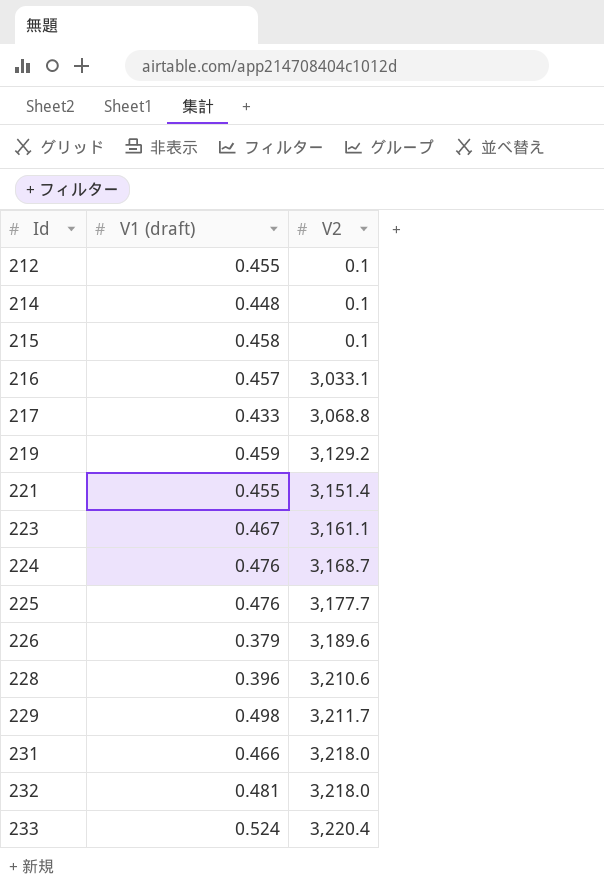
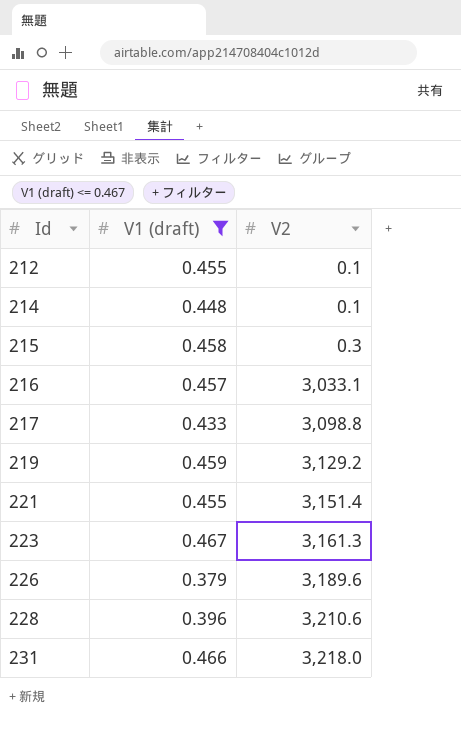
filter: none -> V1 (draft) <= 0.467
215 | V2: 0.1 -> 0.3
217 | V2: 3,068.8 -> 3,098.8
223 | V2: 3,161.1 -> 3,161.3

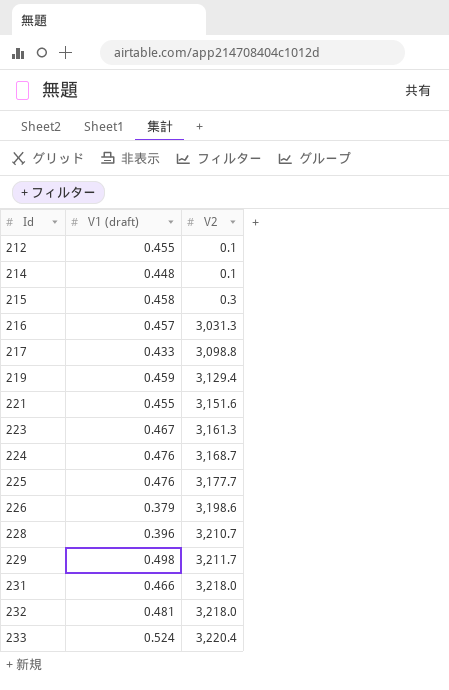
filter: V1 (draft) <= 0.467 -> none
216 | V2: 3,033.1 -> 3,031.3
219 | V2: 3,129.2 -> 3,129.4
221 | V2: 3,151.4 -> 3,151.6
226 | V2: 3,189.6 -> 3,198.6
228 | V2: 3,210.6 -> 3,210.7

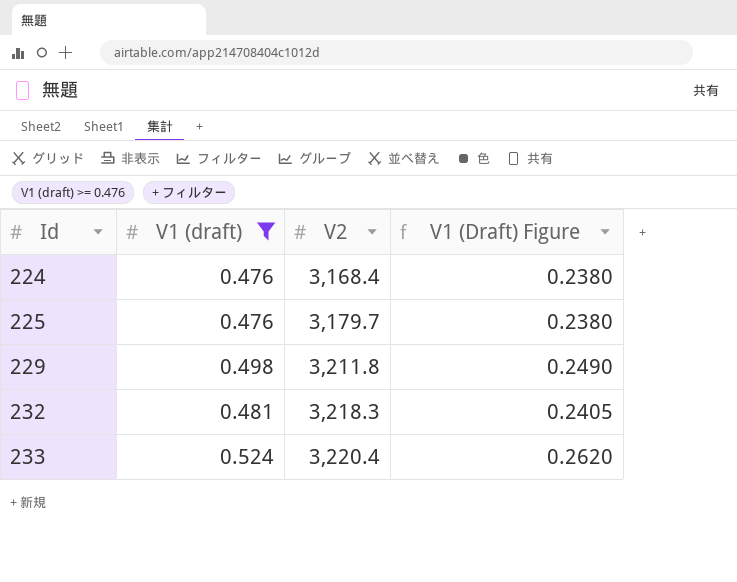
filter: none -> V1 (draft) >= 0.476
column V1 (Draft) Figure | formula: none -> [V1 (draft)] * 0.5
224 | V2: 3,168.7 -> 3,168.4
225 | V2: 3,177.7 -> 3,179.7
229 | V2: 3,211.7 -> 3,211.8
232 | V2: 3,218.0 -> 3,218.3

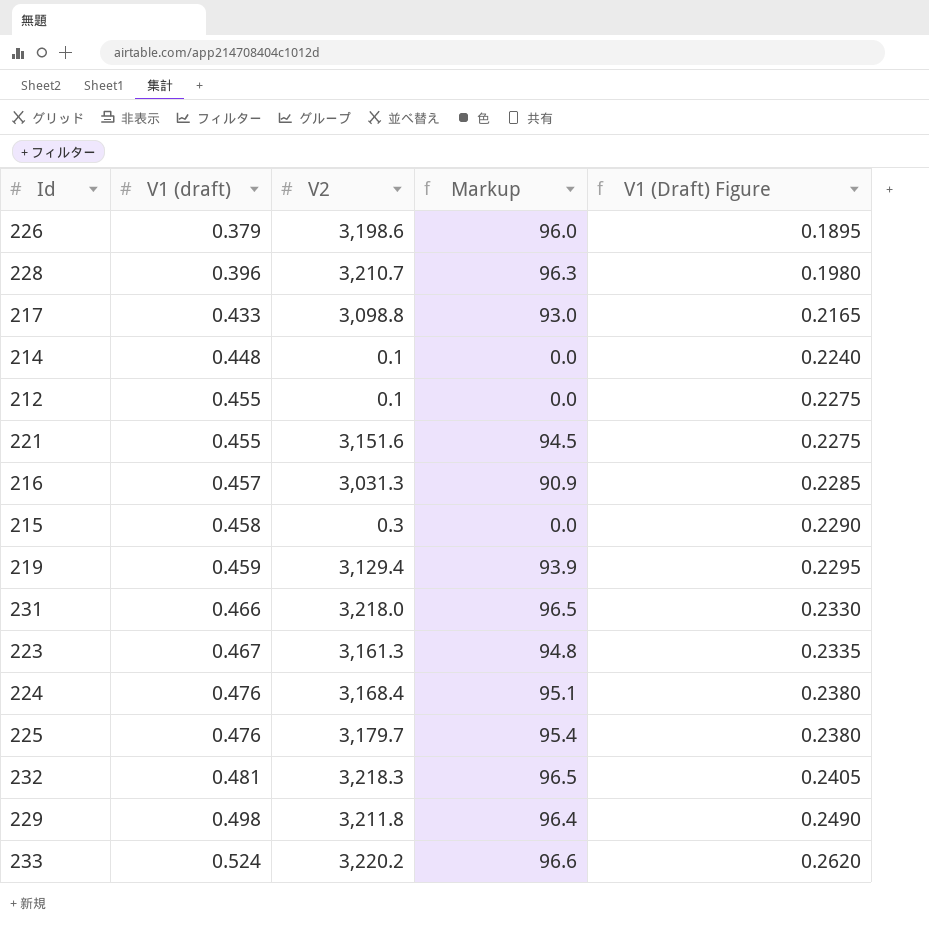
filter: V1 (draft) >= 0.476 -> none
row order: Id ascending -> V1 (draft) ascending
column Markup | formula: none -> [V2] * 0.03
233 | V2: 3,220.4 -> 3,220.2

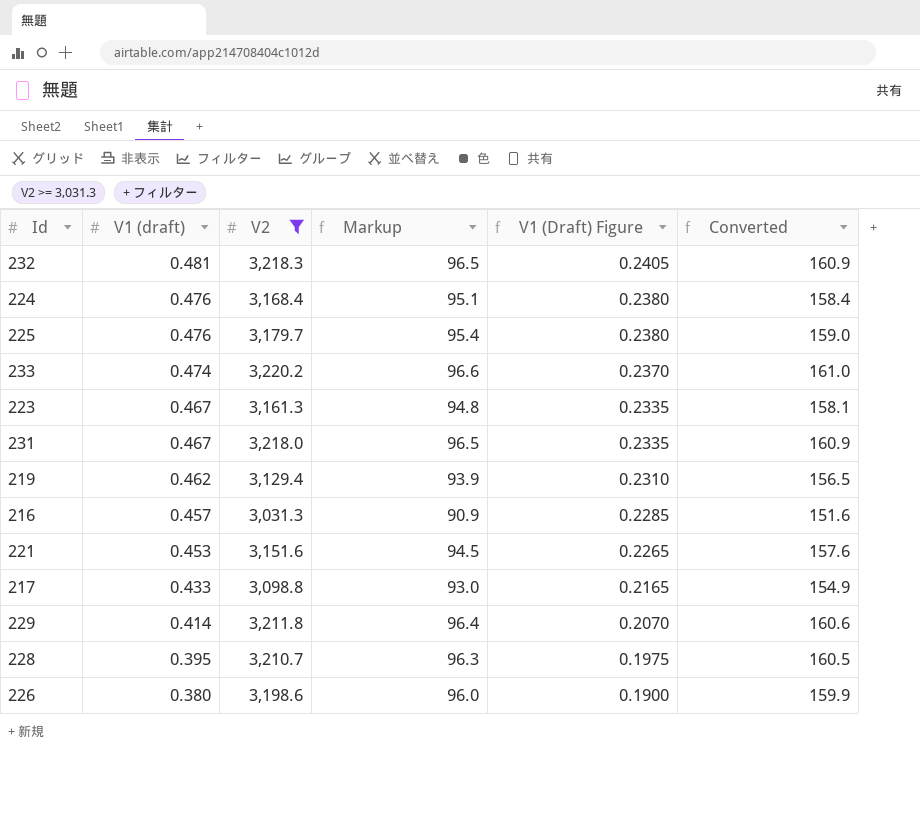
filter: none -> V2 >= 3,031.3
row order: V1 (draft) ascending -> V1 (draft) descending
column Converted | formula: none -> [V2] * 0.05
233 | V1 (draft): 0.524 -> 0.474
233 | V1 (Draft) Figure: 0.2620 -> 0.2370
231 | V1 (draft): 0.466 -> 0.467
231 | V1 (Draft) Figure: 0.2330 -> 0.2335
219 | V1 (draft): 0.459 -> 0.462
219 | V1 (Draft) Figure: 0.2295 -> 0.2310
221 | V1 (draft): 0.455 -> 0.453
221 | V1 (Draft) Figure: 0.2275 -> 0.2265
229 | V1 (draft): 0.498 -> 0.414
229 | V1 (Draft) Figure: 0.2490 -> 0.2070
228 | V1 (draft): 0.396 -> 0.395
228 | V1 (Draft) Figure: 0.1980 -> 0.1975
226 | V1 (draft): 0.379 -> 0.380
226 | V1 (Draft) Figure: 0.1895 -> 0.1900

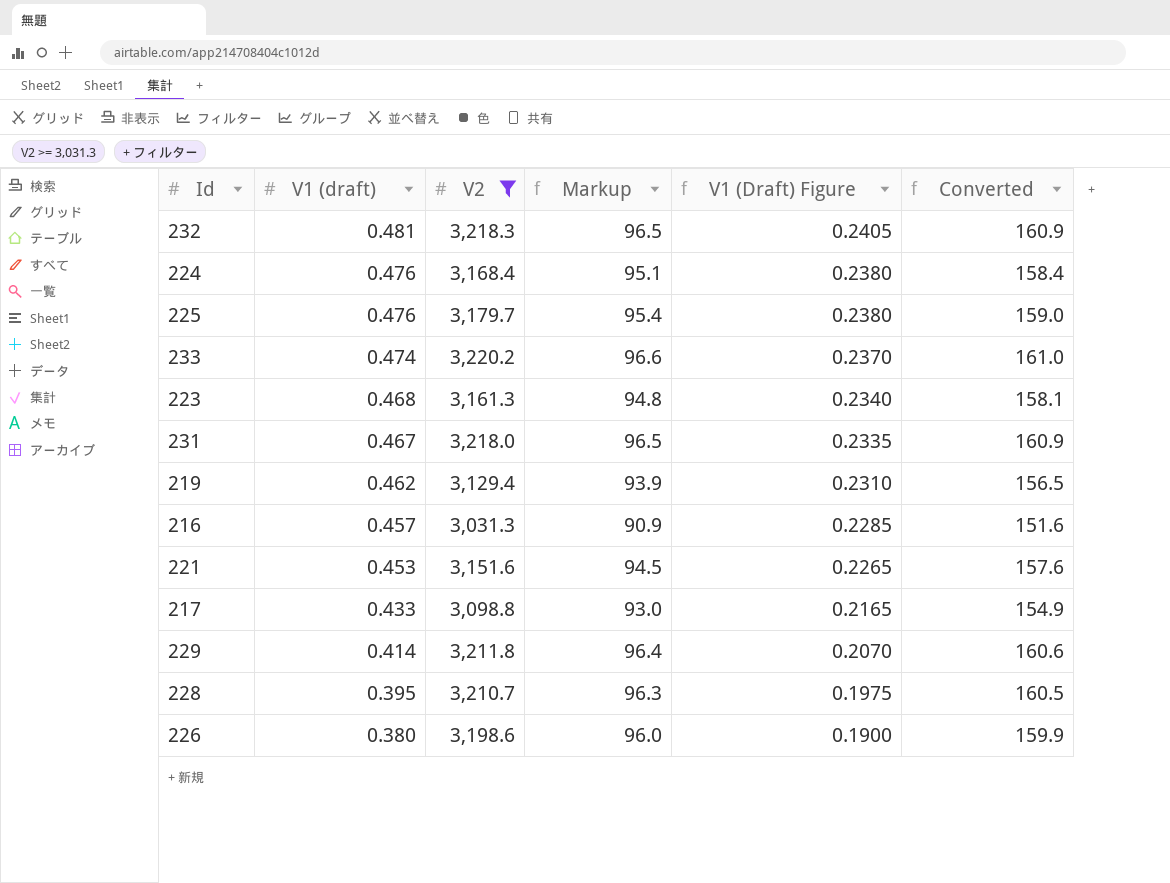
223 | V1 (draft): 0.467 -> 0.468
223 | V1 (Draft) Figure: 0.2335 -> 0.2340

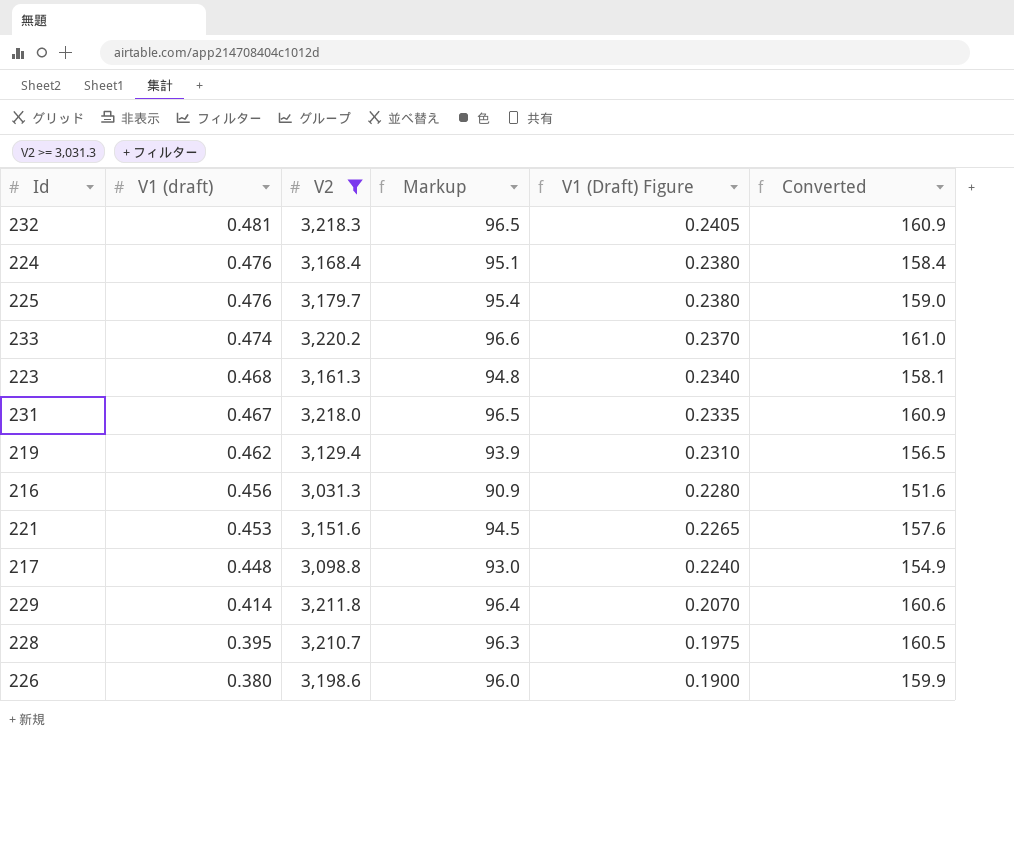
216 | V1 (draft): 0.457 -> 0.456
216 | V1 (Draft) Figure: 0.2285 -> 0.2280
217 | V1 (draft): 0.433 -> 0.448
217 | V1 (Draft) Figure: 0.2165 -> 0.2240

